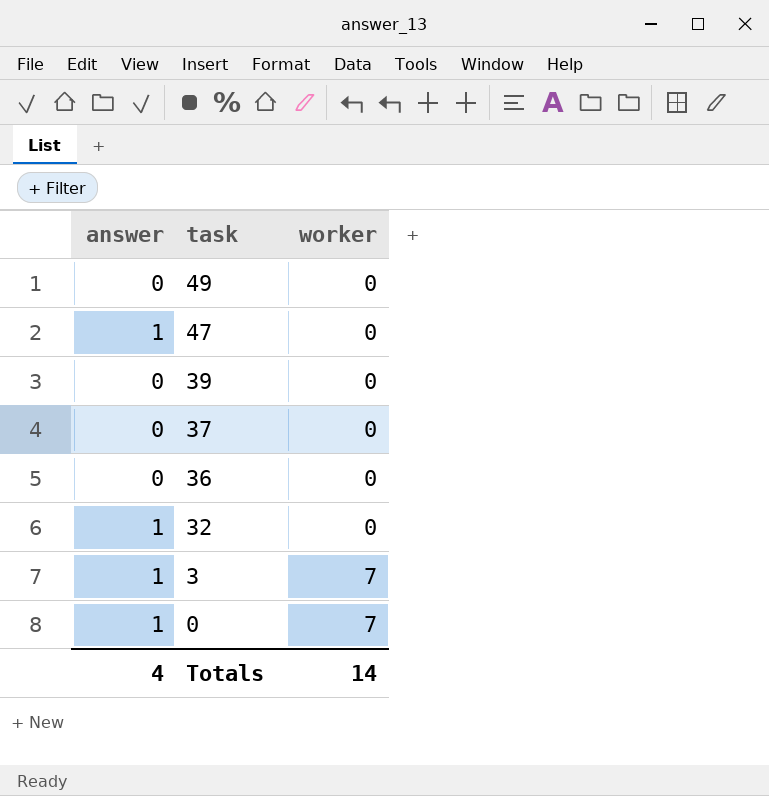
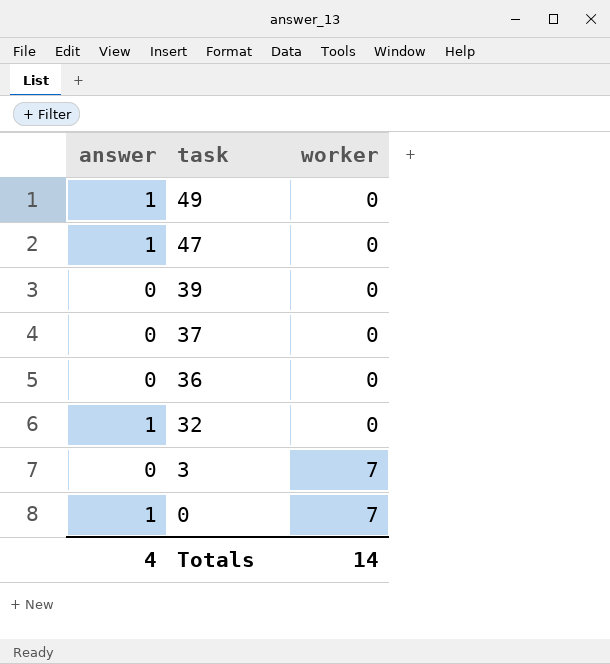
49 | answer: 0 -> 1
3 | answer: 1 -> 0

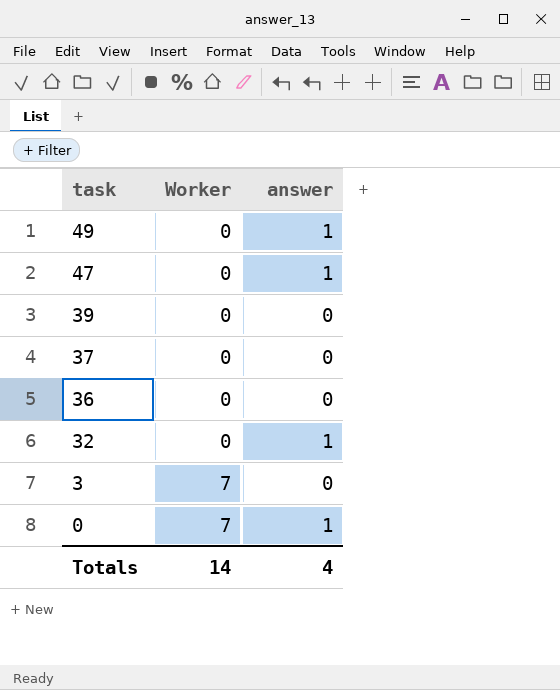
column name: worker -> Worker
column answer | position: 1 -> 3

